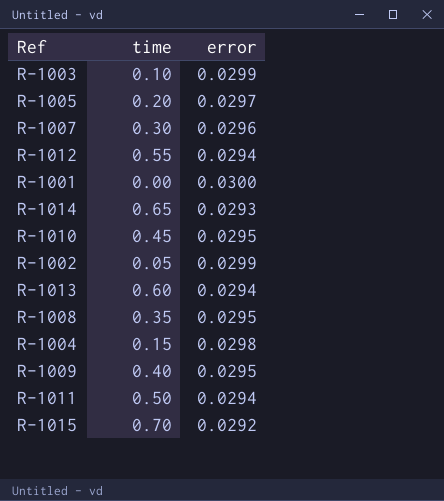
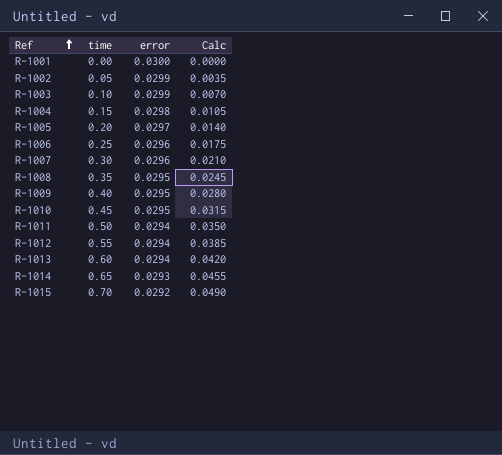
row order: none -> Ref ascending
column Calc | formula: none -> [time] * 0.07
row R-1006: none -> 0.25 | 0.0296 | 0.0175

